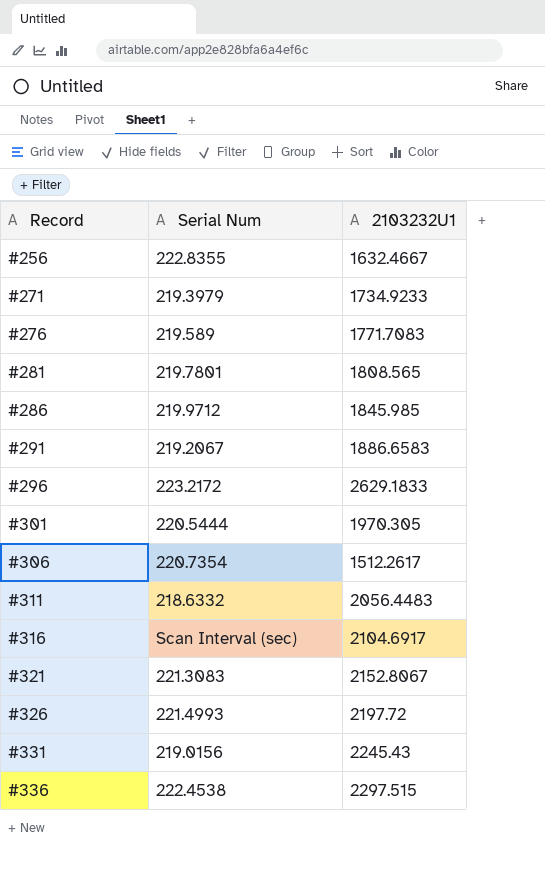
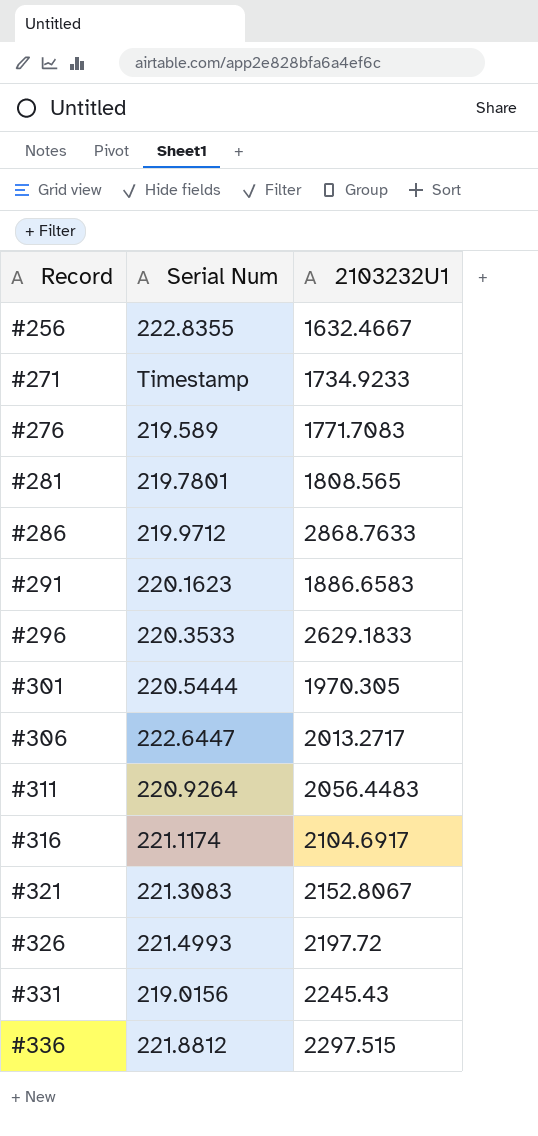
#271 | Serial Num: 219.3979 -> Timestamp
#286 | 2103232U1: 1845.985 -> 2868.7633
#291 | Serial Num: 219.2067 -> 220.1623
#296 | Serial Num: 223.2172 -> 220.3533
#306 | Serial Num: 220.7354 -> 222.6447
#306 | 2103232U1: 1512.2617 -> 2013.2717
#311 | Serial Num: 218.6332 -> 220.9264
#316 | Serial Num: Scan Interval (sec) -> 221.1174
#336 | Serial Num: 222.4538 -> 221.8812

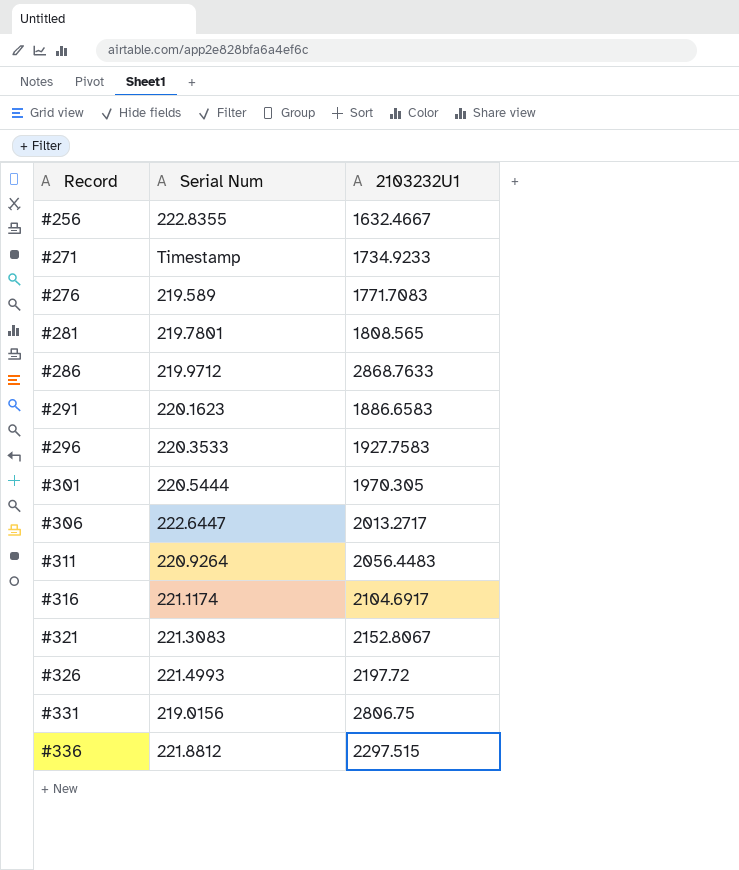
#296 | 2103232U1: 2629.1833 -> 1927.7583
#331 | 2103232U1: 2245.43 -> 2806.75

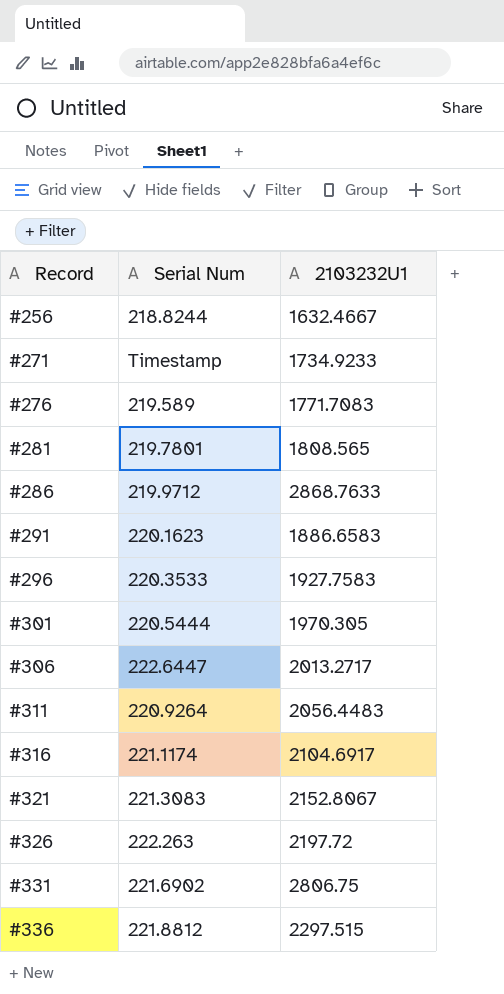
#256 | Serial Num: 222.8355 -> 218.8244
#326 | Serial Num: 221.4993 -> 222.263
#331 | Serial Num: 219.0156 -> 221.6902

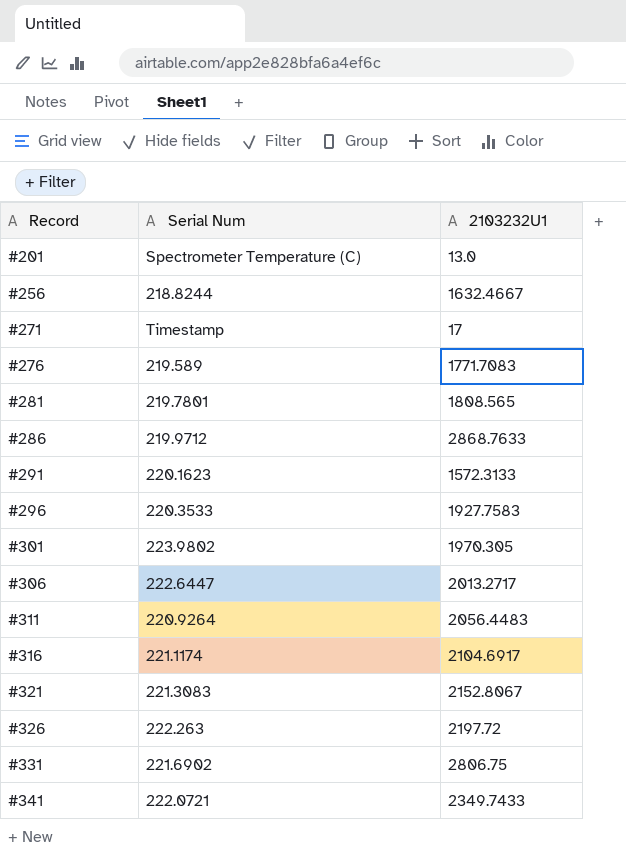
row #336: 221.8812 | 2297.515 -> none
row #201: none -> Spectrometer Temperature (C) | 13.0
#271 | 2103232U1: 1734.9233 -> 17
#291 | 2103232U1: 1886.6583 -> 1572.3133
#301 | Serial Num: 220.5444 -> 223.9802
row #341: none -> 222.0721 | 2349.7433

